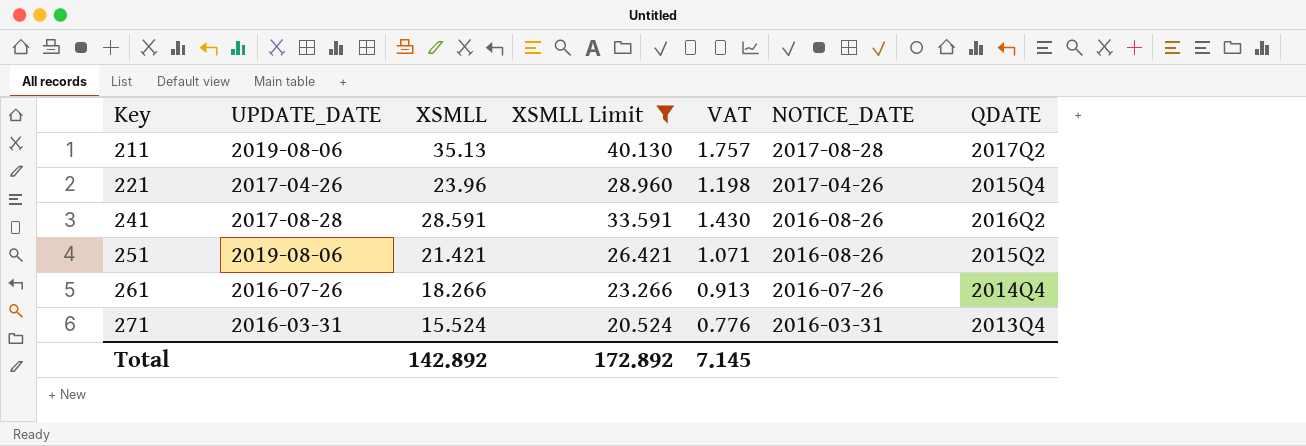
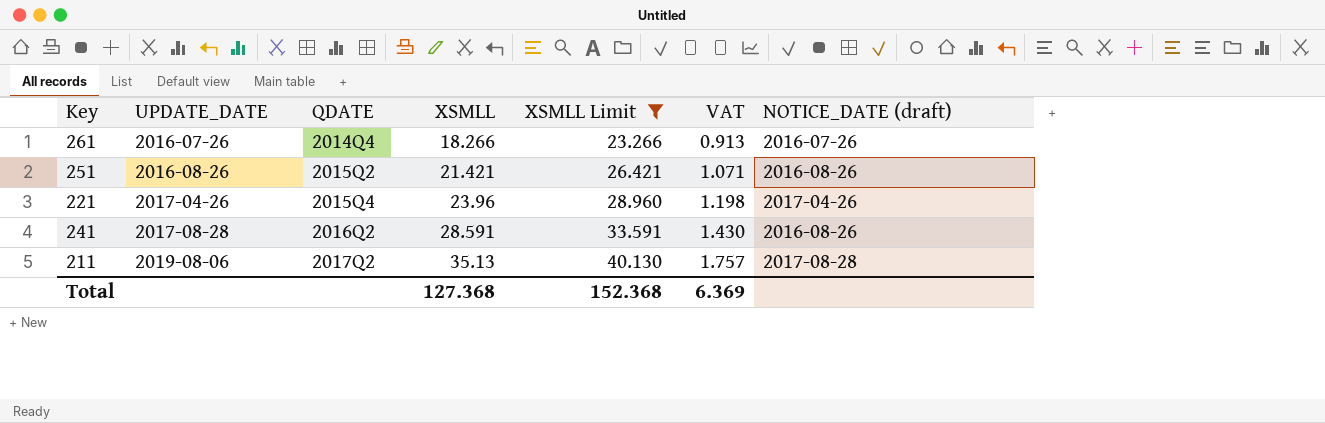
row order: Key ascending -> UPDATE_DATE ascending
column QDATE | position: 7 -> 3
column name: NOTICE_DATE -> NOTICE_DATE (draft)
row 271: 2016-03-31 | 15.524 | 20.524 | 0.776 | 2016-03-31 | 2013Q4 -> none
251 | UPDATE_DATE: 2019-08-06 -> 2016-08-26
Total | XSMLL: 142.892 -> 127.368
Total | XSMLL Limit: 172.892 -> 152.368
Total | VAT: 7.145 -> 6.369

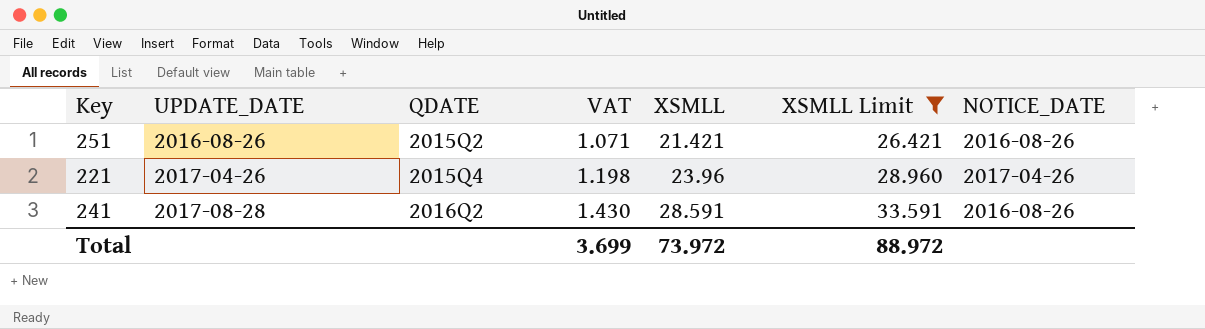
column VAT | position: 6 -> 4
column name: NOTICE_DATE (draft) -> NOTICE_DATE
row 261: 2016-07-26 | 2014Q4 | 18.266 | 23.266 | 0.913 | 2016-07-26 -> none
row 211: 2019-08-06 | 2017Q2 | 35.13 | 40.130 | 1.757 | 2017-08-28 -> none
Total | VAT: 6.369 -> 3.699
Total | XSMLL: 127.368 -> 73.972
Total | XSMLL Limit: 152.368 -> 88.972

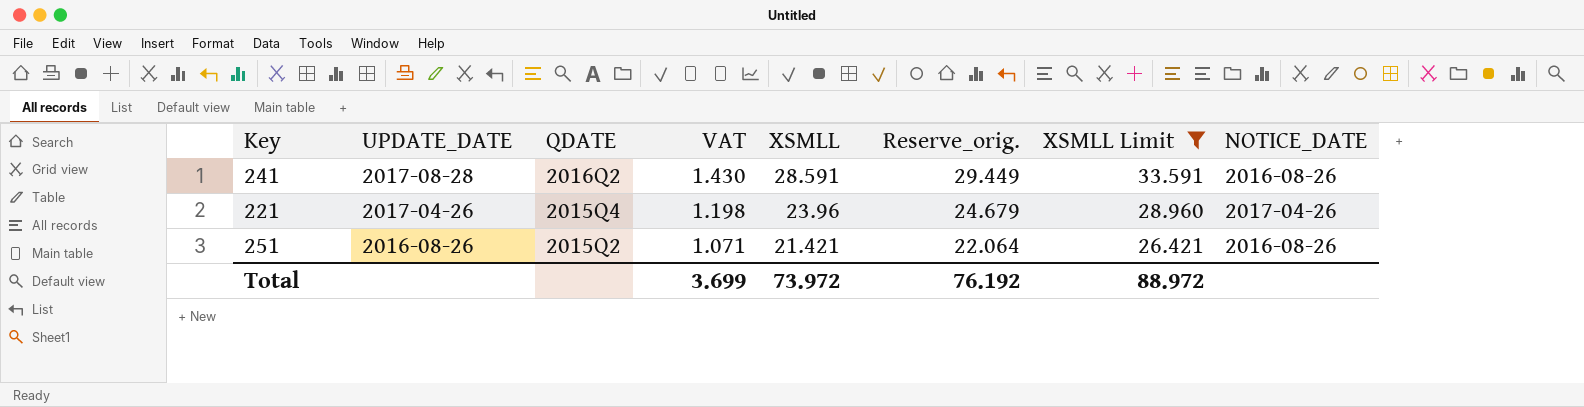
row order: UPDATE_DATE ascending -> UPDATE_DATE descending
column Reserve_orig. | formula: none -> [XSMLL] * 1.03

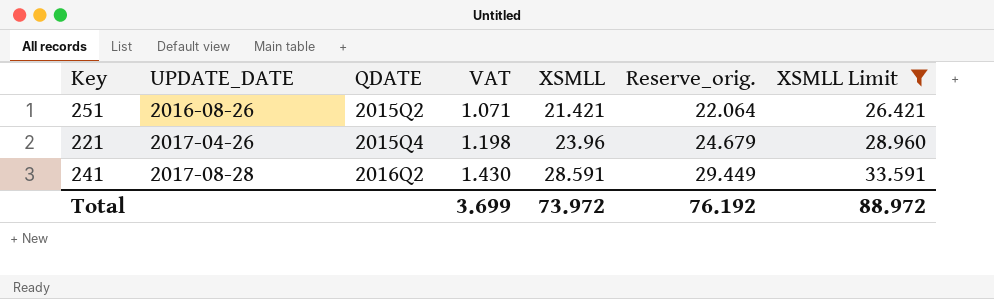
row order: UPDATE_DATE descending -> UPDATE_DATE ascending
column NOTICE_DATE | position: 8 -> none

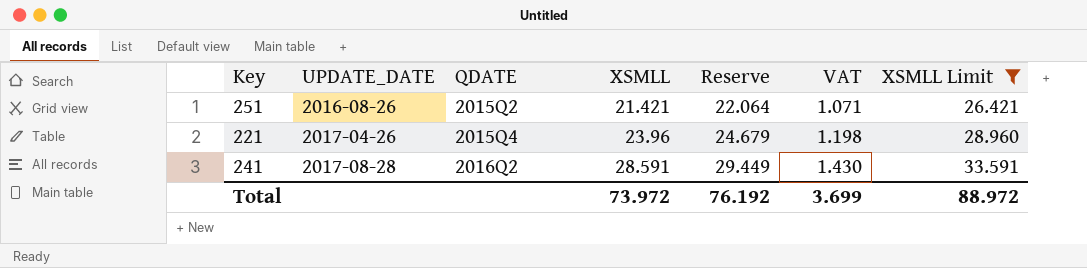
column name: Reserve_orig. -> Reserve
column VAT | position: 4 -> 6

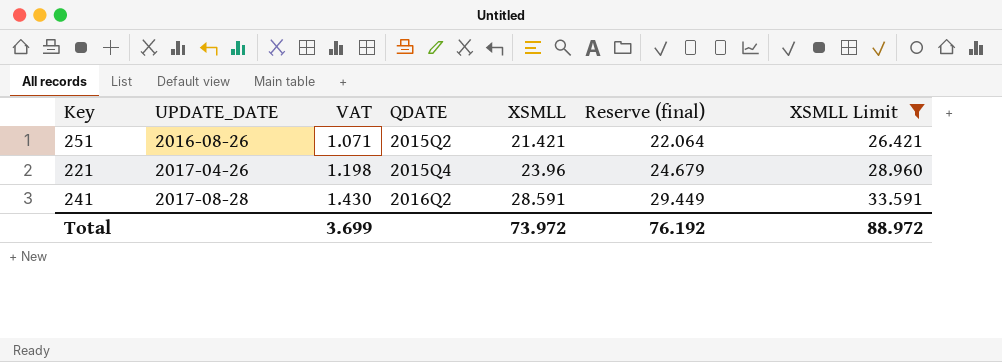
column VAT | position: 6 -> 3
column name: Reserve -> Reserve (final)

